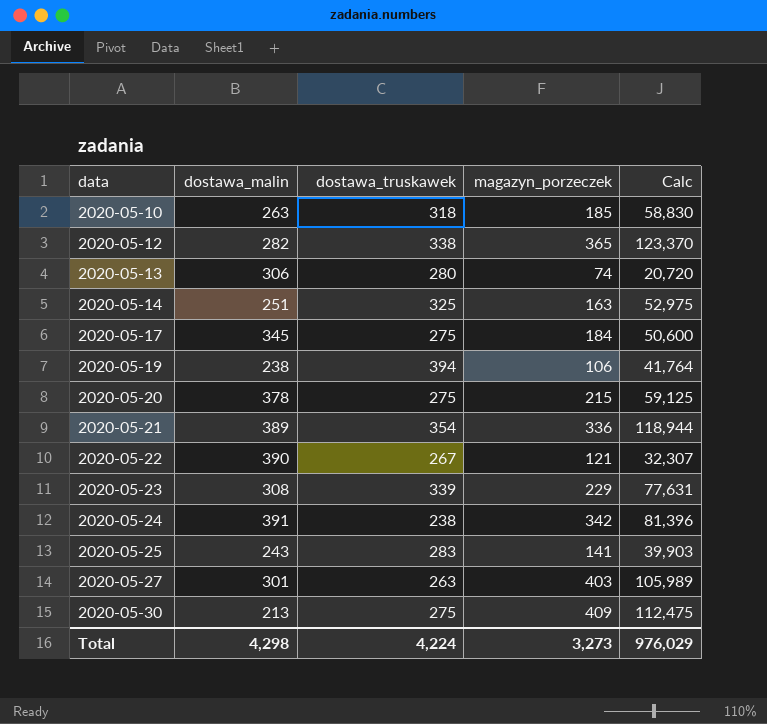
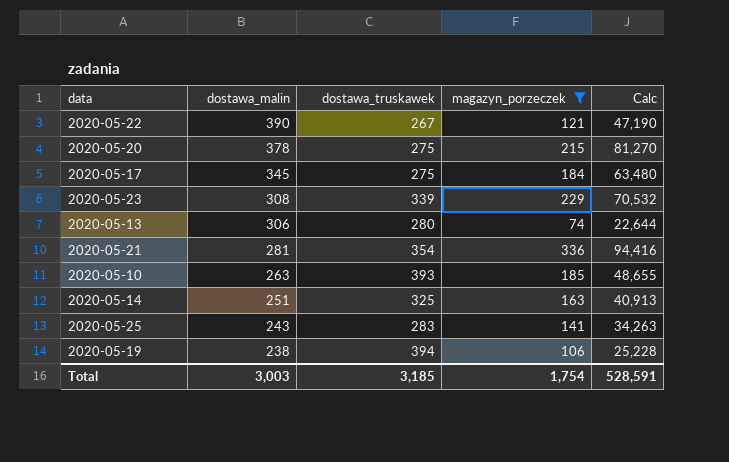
filter: none -> magazyn_porzeczek <= 336
row order: data ascending -> dostawa_malin descending
column Calc | formula: [dostawa_truskawek] * [magazyn_porzeczek] -> [dostawa_malin] * [magazyn_porzeczek]
2020-05-21 | dostawa_malin: 389 -> 281
2020-05-10 | dostawa_truskawek: 318 -> 393
Total | dostawa_malin: 4,298 -> 3,003
Total | dostawa_truskawek: 4,224 -> 3,185
Total | magazyn_porzeczek: 3,273 -> 1,754
Total | Calc: 976,029 -> 528,591

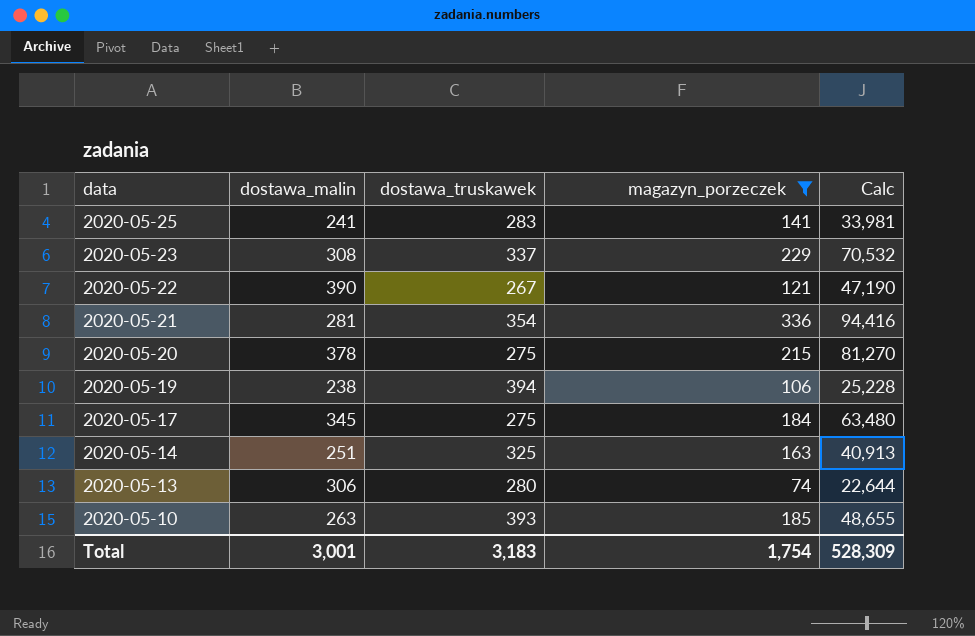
row order: dostawa_malin descending -> data descending
2020-05-25 | dostawa_malin: 243 -> 241
2020-05-25 | Calc: 34,263 -> 33,981
2020-05-23 | dostawa_truskawek: 339 -> 337
Total | dostawa_malin: 3,003 -> 3,001
Total | dostawa_truskawek: 3,185 -> 3,183
Total | Calc: 528,591 -> 528,309

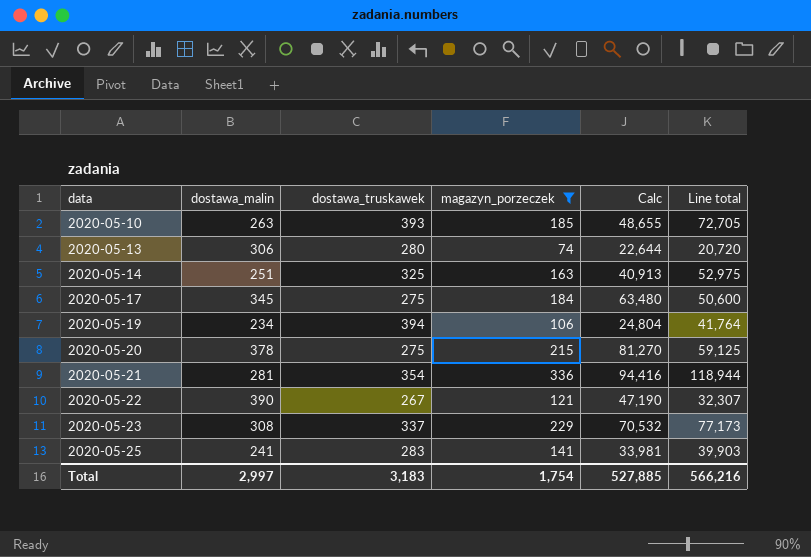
row order: data descending -> data ascending
column Line total | formula: none -> [dostawa_truskawek] * [magazyn_porzeczek]
2020-05-19 | dostawa_malin: 238 -> 234
2020-05-19 | Calc: 25,228 -> 24,804
Total | dostawa_malin: 3,001 -> 2,997
Total | Calc: 528,309 -> 527,885

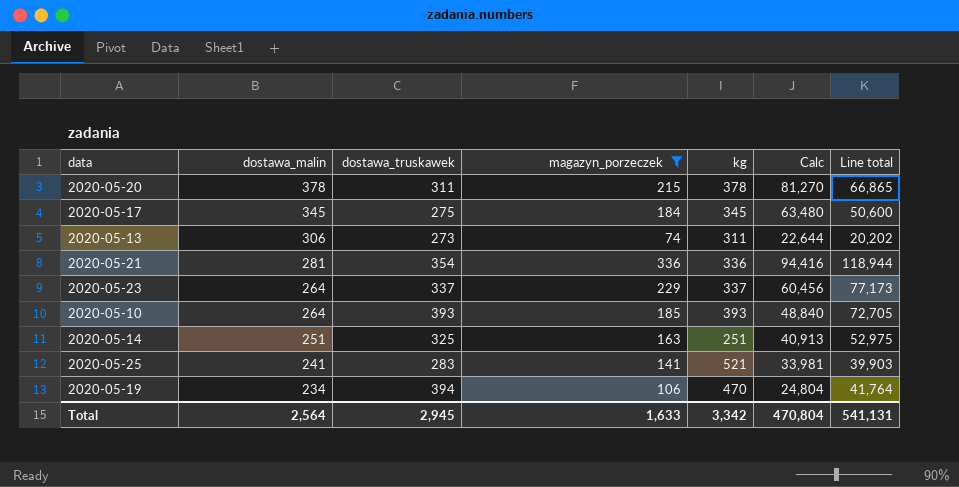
row order: data ascending -> dostawa_malin descending
column kg | position: none -> 5
row 2020-05-22: 390 | 267 | 121 | 47,190 | 32,307 -> none
2020-05-20 | dostawa_truskawek: 275 -> 311
2020-05-20 | Line total: 59,125 -> 66,865
2020-05-13 | dostawa_truskawek: 280 -> 273
2020-05-13 | Line total: 20,720 -> 20,202
2020-05-23 | dostawa_malin: 308 -> 264
2020-05-23 | Calc: 70,532 -> 60,456
2020-05-10 | dostawa_malin: 263 -> 264
2020-05-10 | Calc: 48,655 -> 48,840
Total | dostawa_malin: 2,997 -> 2,564
Total | dostawa_truskawek: 3,183 -> 2,945
Total | magazyn_porzeczek: 1,754 -> 1,633
Total | Calc: 527,885 -> 470,804
Total | Line total: 566,216 -> 541,131

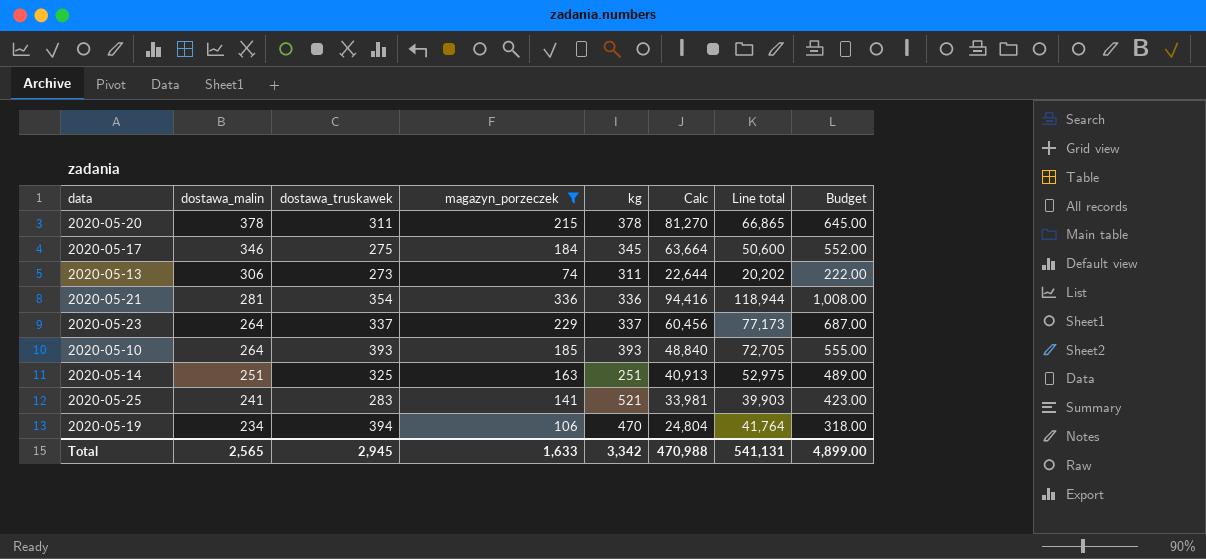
column Budget | formula: none -> [magazyn_porzeczek] * 3
2020-05-17 | dostawa_malin: 345 -> 346
2020-05-17 | Calc: 63,480 -> 63,664
Total | dostawa_malin: 2,564 -> 2,565
Total | Calc: 470,804 -> 470,988

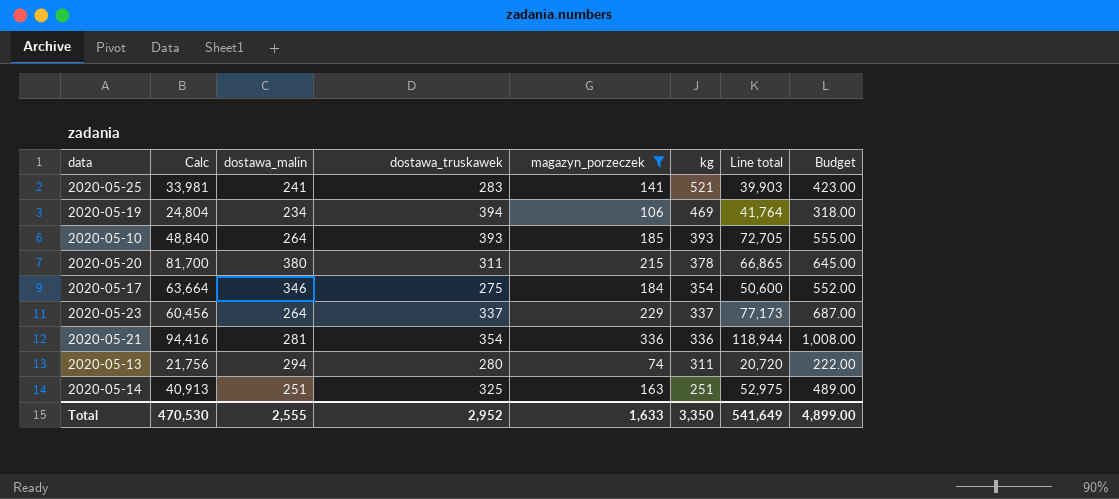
row order: dostawa_malin descending -> kg descending
column Calc | position: 6 -> 2
2020-05-19 | kg: 470 -> 469
2020-05-20 | Calc: 81,270 -> 81,700
2020-05-20 | dostawa_malin: 378 -> 380
2020-05-17 | kg: 345 -> 354
2020-05-13 | Calc: 22,644 -> 21,756
2020-05-13 | dostawa_malin: 306 -> 294
2020-05-13 | dostawa_truskawek: 273 -> 280
2020-05-13 | Line total: 20,202 -> 20,720
Total | Calc: 470,988 -> 470,530
Total | dostawa_malin: 2,565 -> 2,555
Total | dostawa_truskawek: 2,945 -> 2,952
Total | kg: 3,342 -> 3,350
Total | Line total: 541,131 -> 541,649

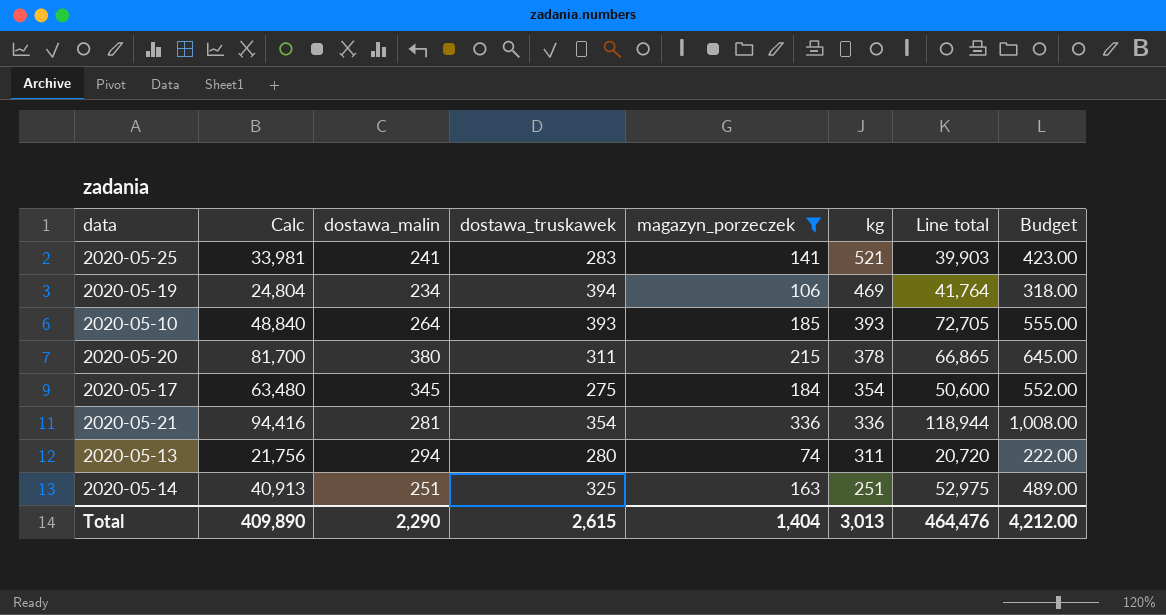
row 2020-05-23: 60,456 | 264 | 337 | 229 | 337 | 77,173 | 687.00 -> none
2020-05-17 | Calc: 63,664 -> 63,480
2020-05-17 | dostawa_malin: 346 -> 345
Total | Calc: 470,530 -> 409,890
Total | dostawa_malin: 2,555 -> 2,290
Total | dostawa_truskawek: 2,952 -> 2,615
Total | magazyn_porzeczek: 1,633 -> 1,404
Total | kg: 3,350 -> 3,013
Total | Line total: 541,649 -> 464,476
Total | Budget: 4,899.00 -> 4,212.00

